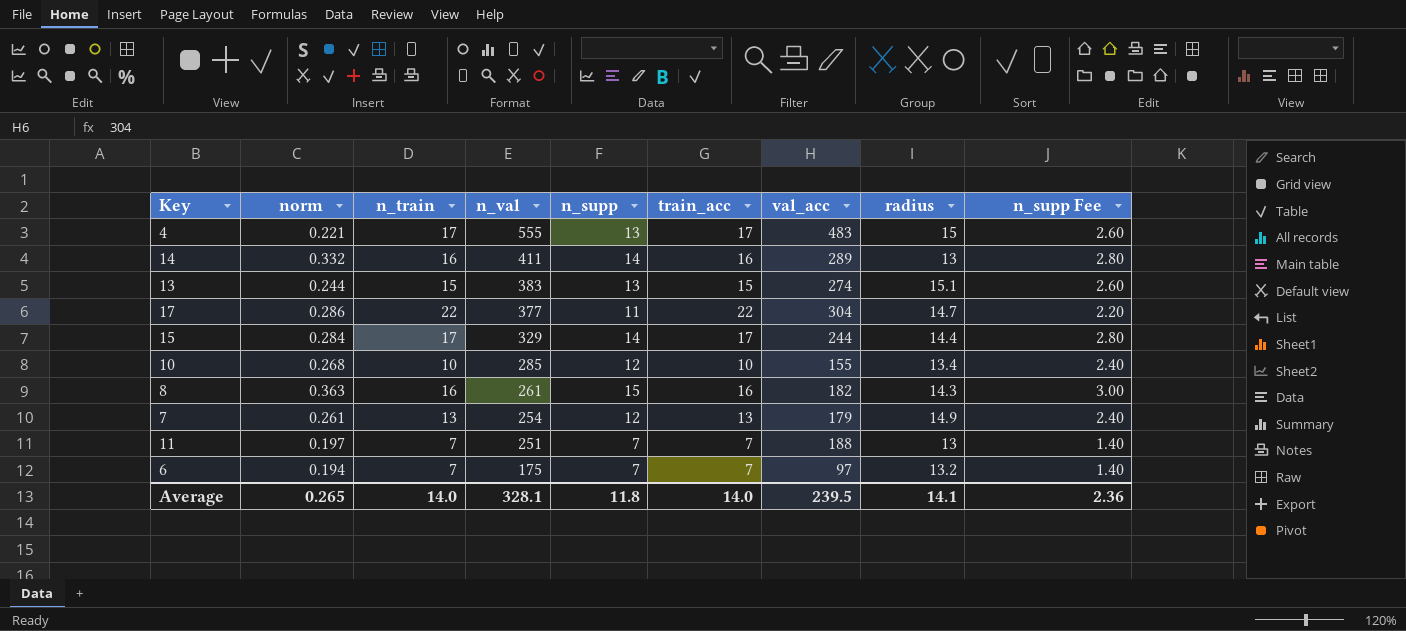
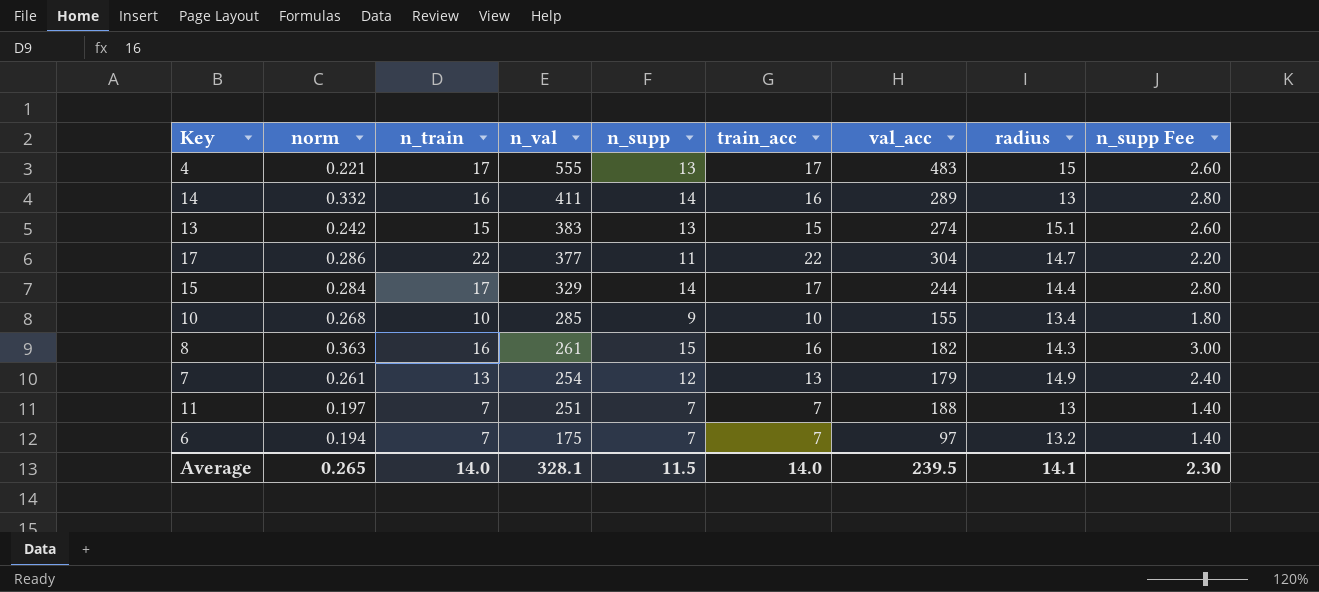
13 | norm: 0.244 -> 0.242
10 | n_supp: 12 -> 9
10 | n_supp Fee: 2.40 -> 1.80
Average | n_supp: 11.8 -> 11.5
Average | n_supp Fee: 2.36 -> 2.30

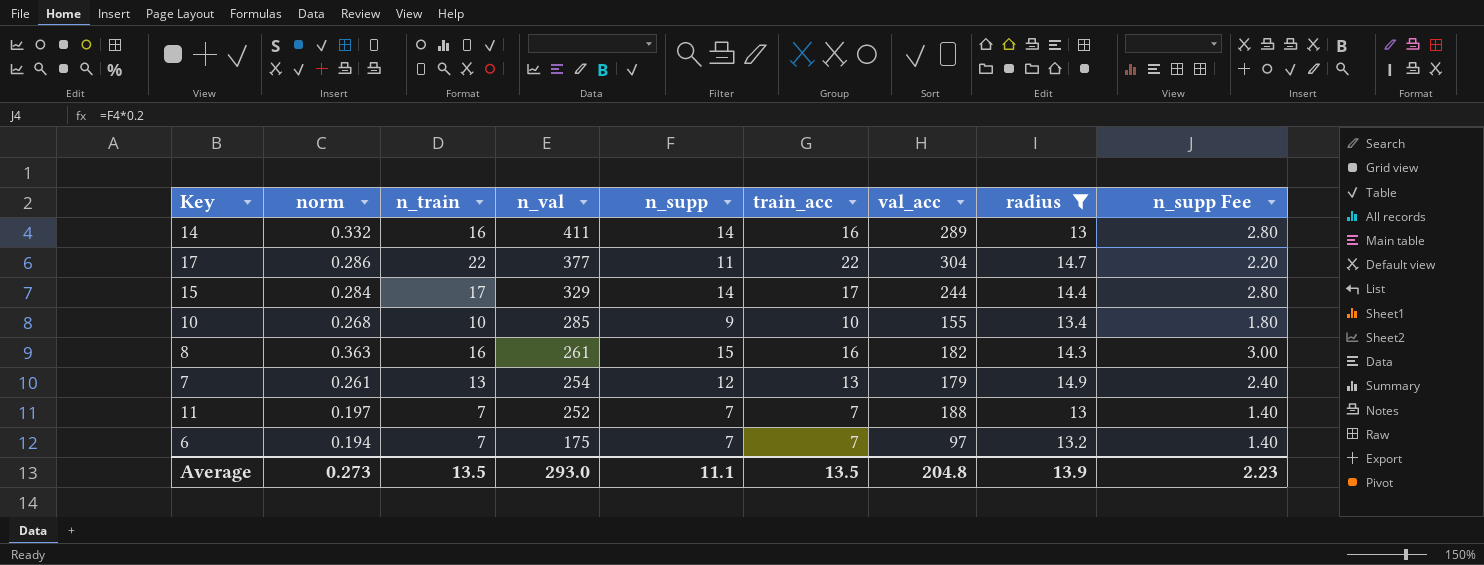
filter: none -> radius <= 14.9
11 | n_val: 251 -> 252
Average | norm: 0.265 -> 0.273
Average | n_train: 14.0 -> 13.5
Average | n_val: 328.1 -> 293.0
Average | n_supp: 11.5 -> 11.1
Average | train_acc: 14.0 -> 13.5
Average | val_acc: 239.5 -> 204.8
Average | radius: 14.1 -> 13.9
Average | n_supp Fee: 2.30 -> 2.23

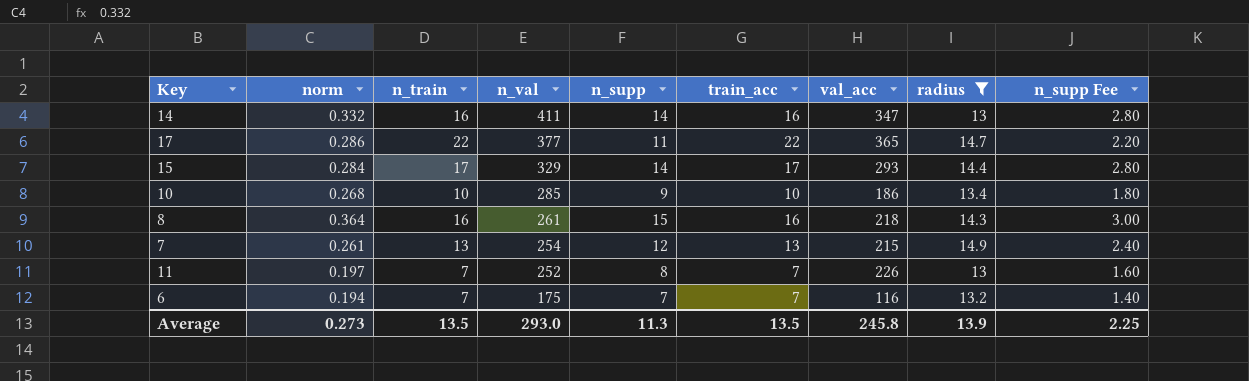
14 | val_acc: 289 -> 347
17 | val_acc: 304 -> 365
15 | val_acc: 244 -> 293
10 | val_acc: 155 -> 186
8 | norm: 0.363 -> 0.364
8 | val_acc: 182 -> 218
7 | val_acc: 179 -> 215
11 | n_supp: 7 -> 8
11 | val_acc: 188 -> 226
11 | n_supp Fee: 1.40 -> 1.60
6 | val_acc: 97 -> 116
Average | n_supp: 11.1 -> 11.3
Average | val_acc: 204.8 -> 245.8
Average | n_supp Fee: 2.23 -> 2.25

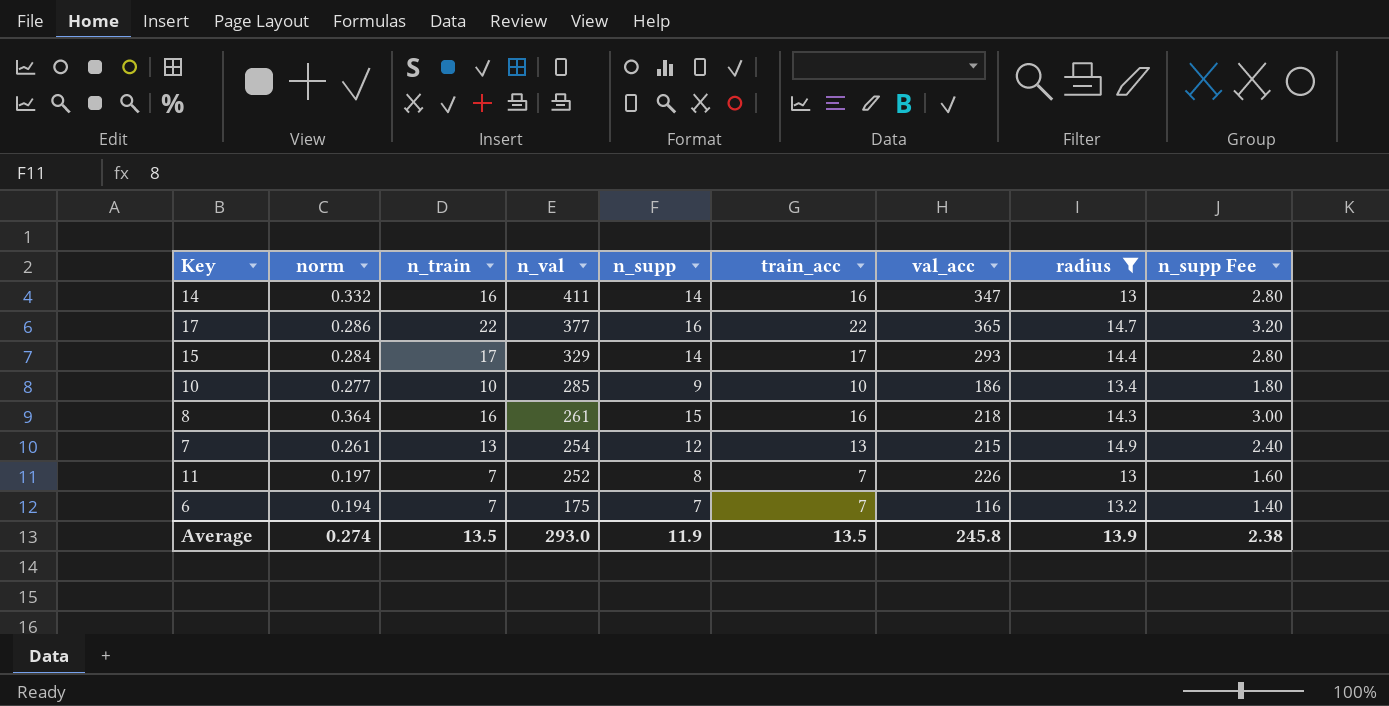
17 | n_supp: 11 -> 16
17 | n_supp Fee: 2.20 -> 3.20
10 | norm: 0.268 -> 0.277
Average | norm: 0.273 -> 0.274
Average | n_supp: 11.3 -> 11.9
Average | n_supp Fee: 2.25 -> 2.38

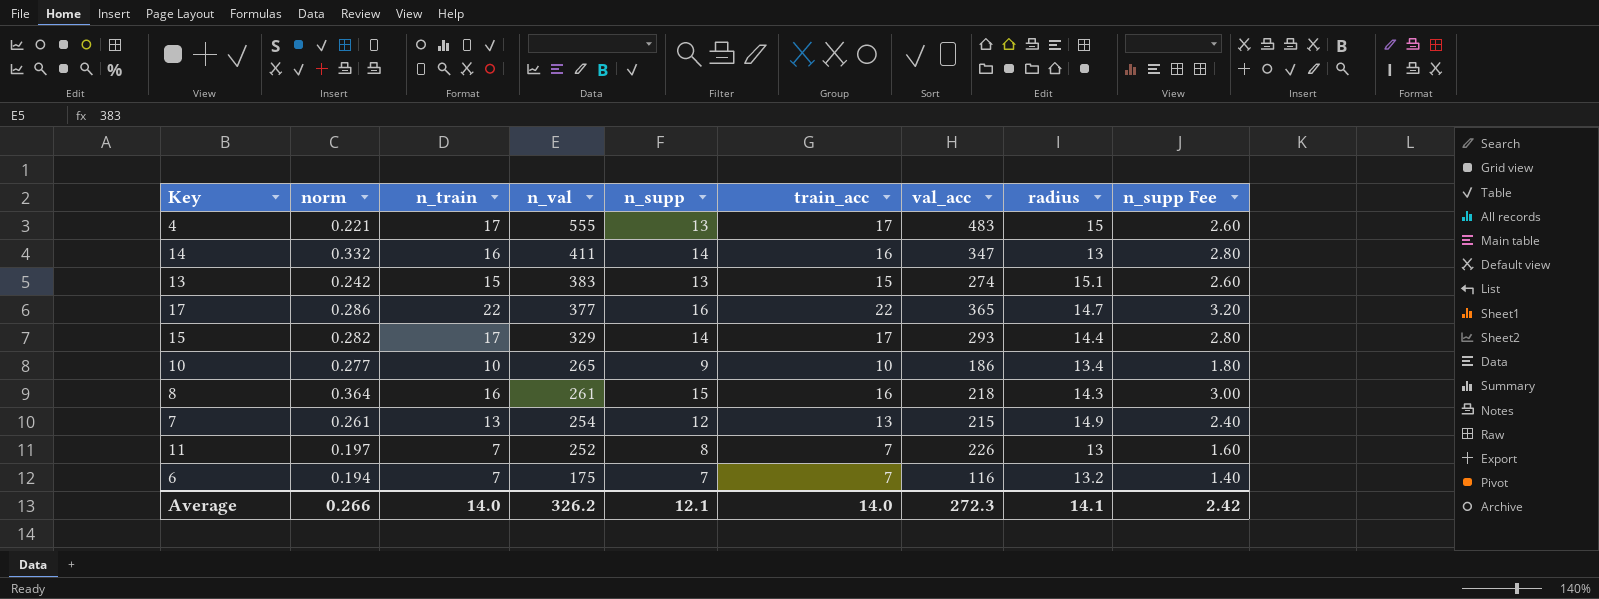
filter: radius <= 14.9 -> none
15 | norm: 0.284 -> 0.282
10 | n_val: 285 -> 265
Average | norm: 0.274 -> 0.266
Average | n_train: 13.5 -> 14.0
Average | n_val: 293.0 -> 326.2
Average | n_supp: 11.9 -> 12.1
Average | train_acc: 13.5 -> 14.0
Average | val_acc: 245.8 -> 272.3
Average | radius: 13.9 -> 14.1
Average | n_supp Fee: 2.38 -> 2.42

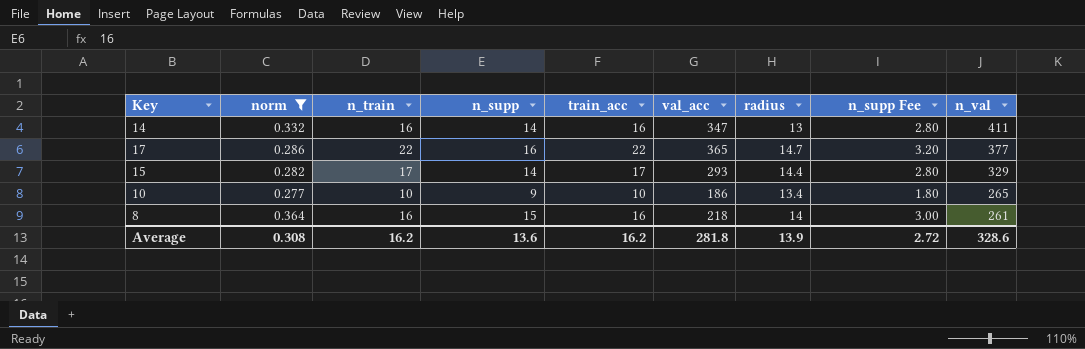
filter: none -> norm >= 0.277
column n_val | position: 4 -> 9
8 | radius: 14.3 -> 14
Average | norm: 0.266 -> 0.308
Average | n_train: 14.0 -> 16.2
Average | n_supp: 12.1 -> 13.6
Average | train_acc: 14.0 -> 16.2
Average | val_acc: 272.3 -> 281.8
Average | radius: 14.1 -> 13.9
Average | n_supp Fee: 2.42 -> 2.72
Average | n_val: 326.2 -> 328.6

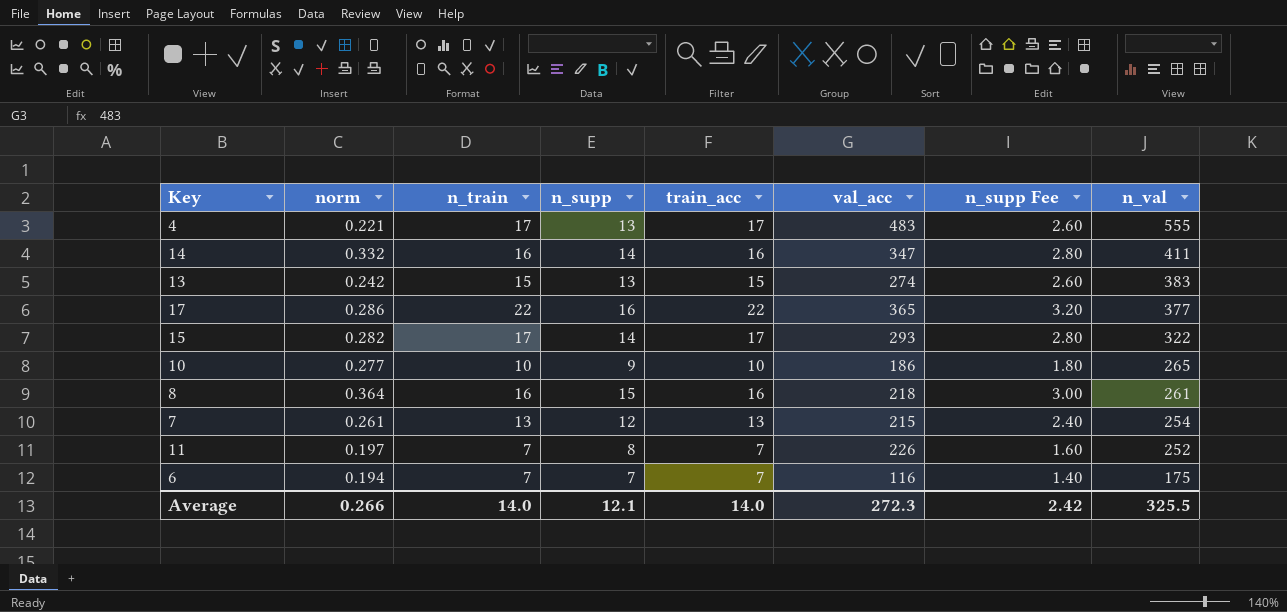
filter: norm >= 0.277 -> none
column radius | position: 7 -> none
15 | n_val: 329 -> 322
Average | norm: 0.308 -> 0.266
Average | n_train: 16.2 -> 14.0
Average | n_supp: 13.6 -> 12.1
Average | train_acc: 16.2 -> 14.0
Average | val_acc: 281.8 -> 272.3
Average | n_supp Fee: 2.72 -> 2.42
Average | n_val: 328.6 -> 325.5

